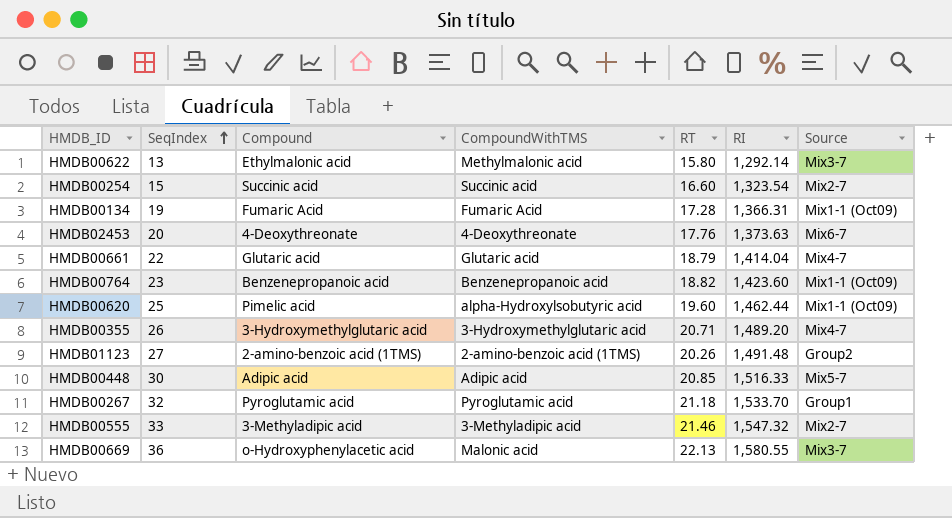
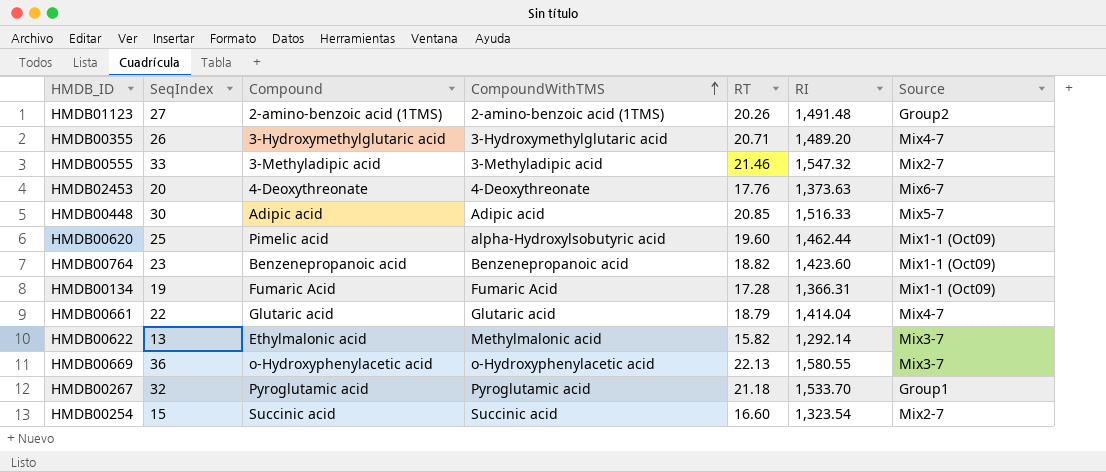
row order: SeqIndex ascending -> CompoundWithTMS ascending
HMDB00622 | RT: 15.80 -> 15.82
HMDB00669 | CompoundWithTMS: Malonic acid -> o-Hydroxyphenylacetic acid

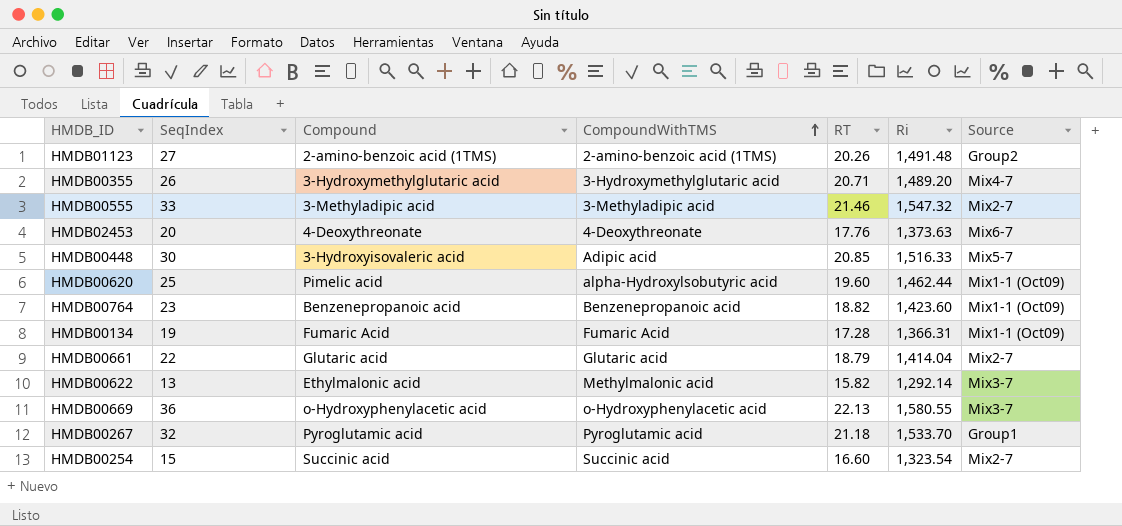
column name: RI -> Ri
HMDB00448 | Compound: Adipic acid -> 3-Hydroxyisovaleric acid
HMDB00661 | Source: Mix4-7 -> Mix2-7

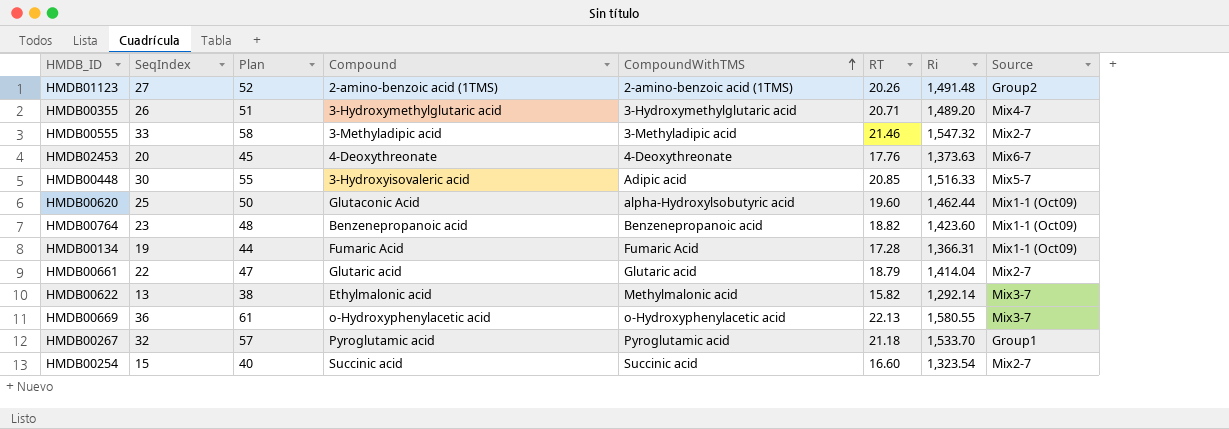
column Plan | formula: none -> [SeqIndex] + 25
HMDB00620 | Compound: Pimelic acid -> Glutaconic Acid

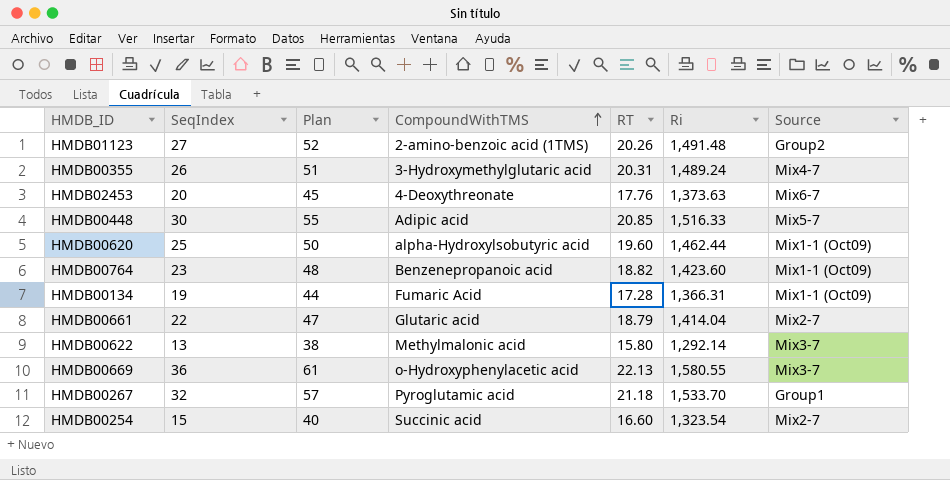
column Compound | position: 4 -> none
row HMDB00555: 33 | 58 | 3-Methyladipic acid | 3-Methyladipic acid | 21.46 | 1,547.32 | Mix2-7 -> none
HMDB00355 | RT: 20.71 -> 20.31
HMDB00355 | Ri: 1,489.20 -> 1,489.24
HMDB00622 | RT: 15.82 -> 15.80

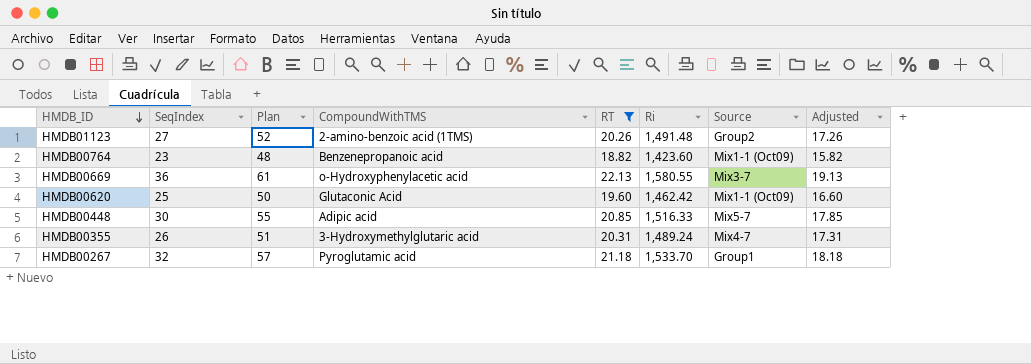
filter: none -> RT >= 18.82
row order: CompoundWithTMS ascending -> HMDB_ID descending
column Adjusted | formula: none -> [RT] - 3
HMDB00620 | CompoundWithTMS: alpha-Hydroxylsobutyric acid -> Glutaconic Acid
HMDB00620 | Ri: 1,462.44 -> 1,462.42

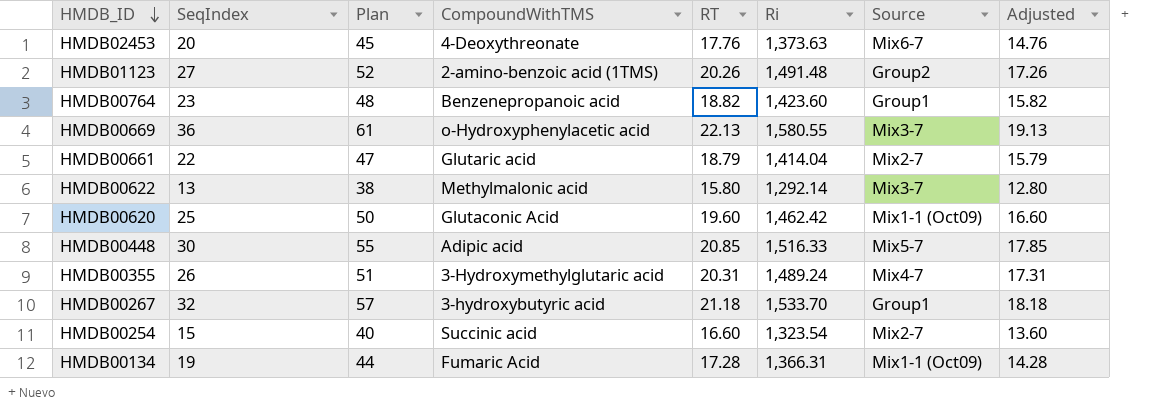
filter: RT >= 18.82 -> none
HMDB00764 | Source: Mix1-1 (Oct09) -> Group1
HMDB00267 | CompoundWithTMS: Pyroglutamic acid -> 3-hydroxybutyric acid

